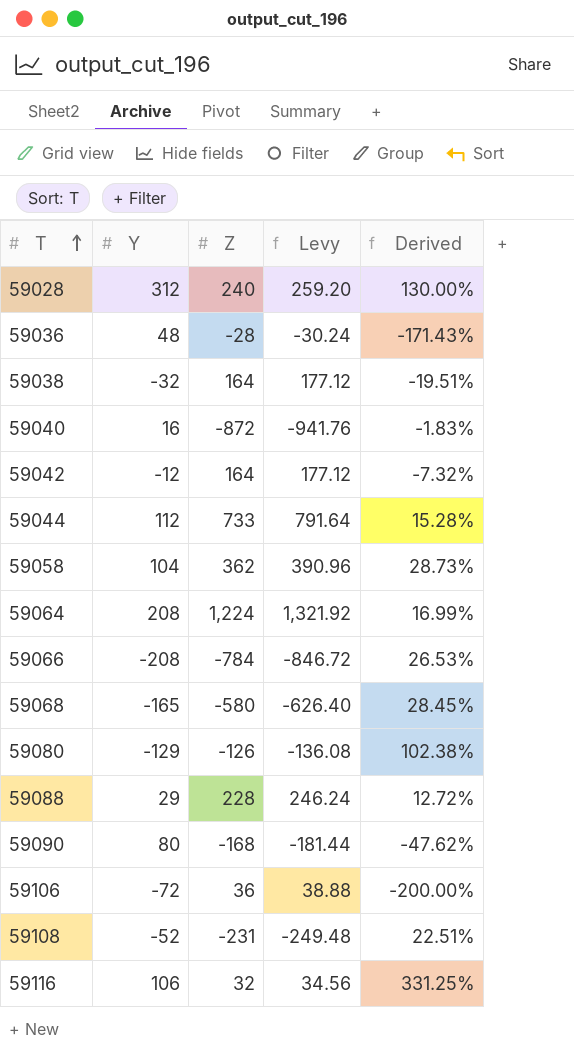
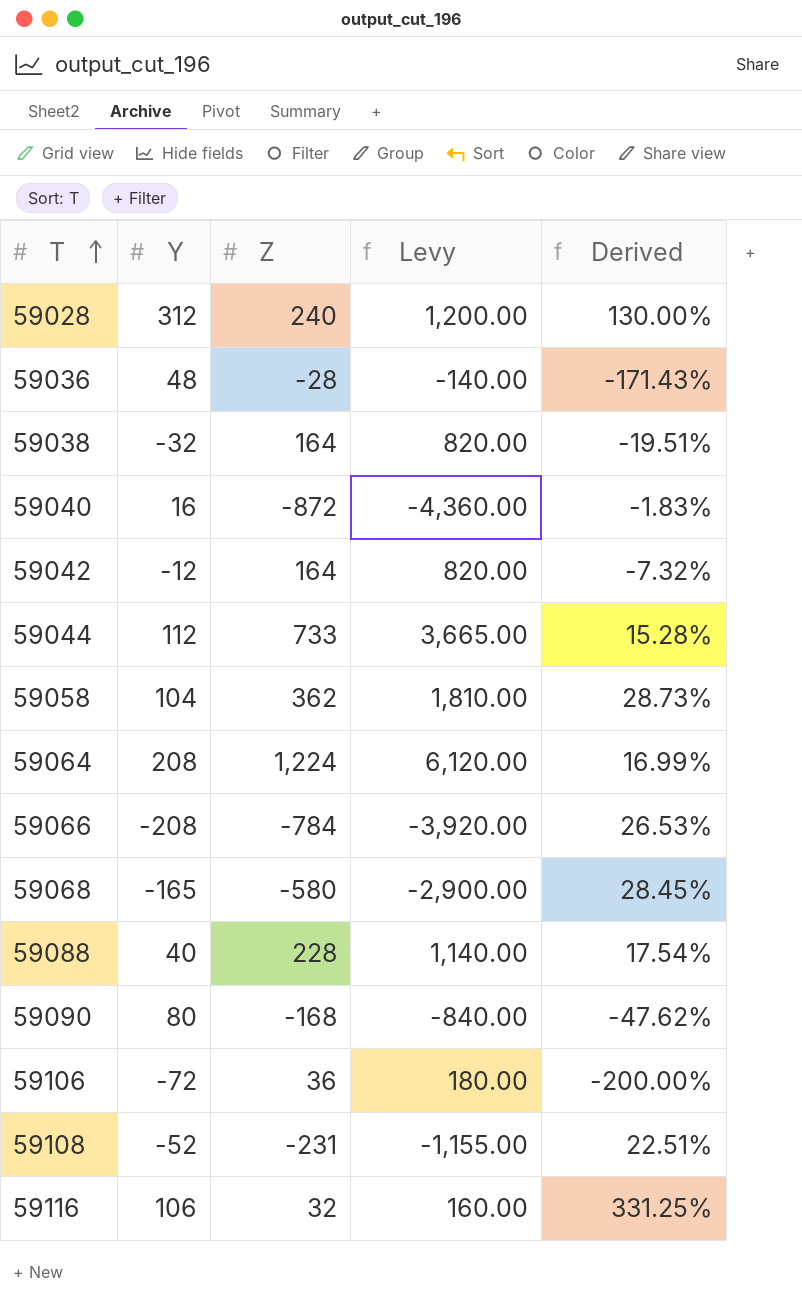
column Levy | formula: [Z] * 1.08 -> [Z] * 5
row 59080: -129 | -126 | -136.08 | 102.38% -> none
59088 | Y: 29 -> 40
59088 | Derived: 12.72% -> 17.54%

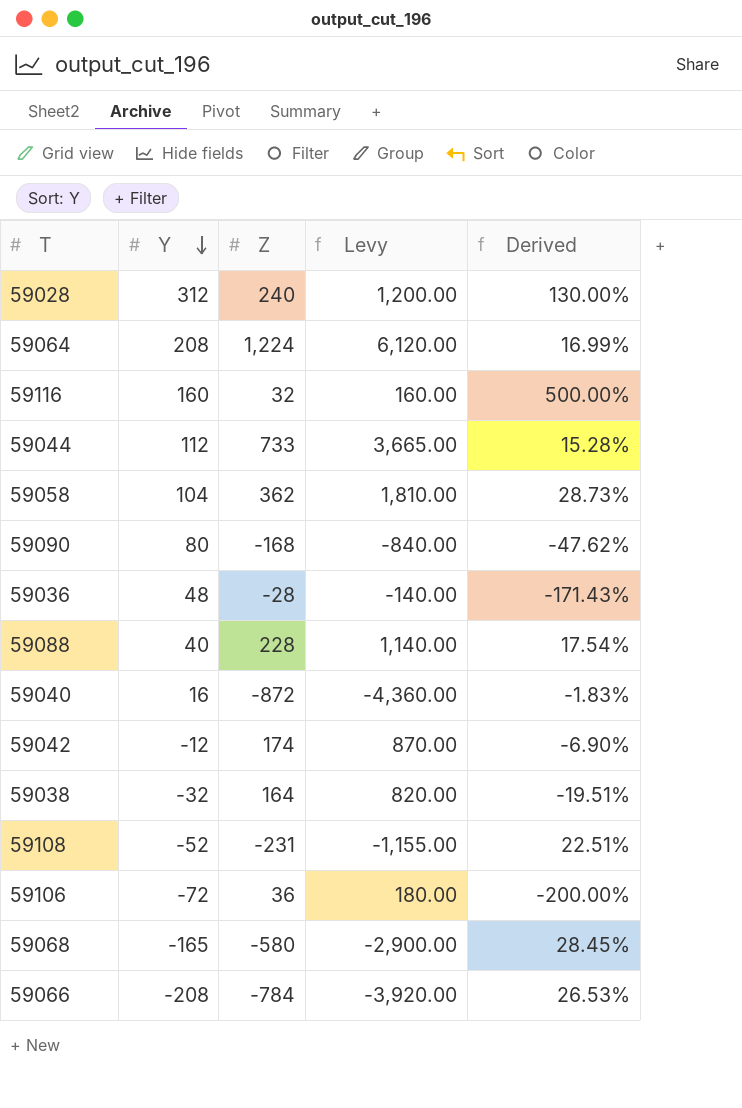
row order: T ascending -> Y descending
59116 | Y: 106 -> 160
59116 | Derived: 331.25% -> 500.00%
59042 | Z: 164 -> 174
59042 | Levy: 820.00 -> 870.00
59042 | Derived: -7.32% -> -6.90%

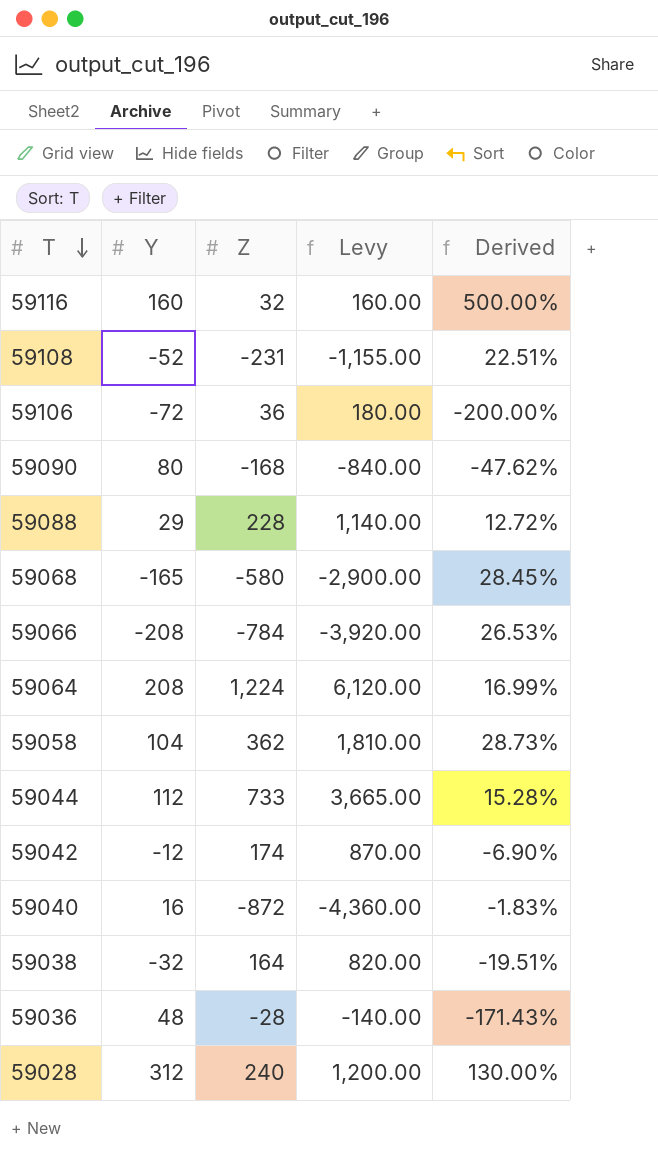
row order: Y descending -> T descending
59088 | Y: 40 -> 29
59088 | Derived: 17.54% -> 12.72%

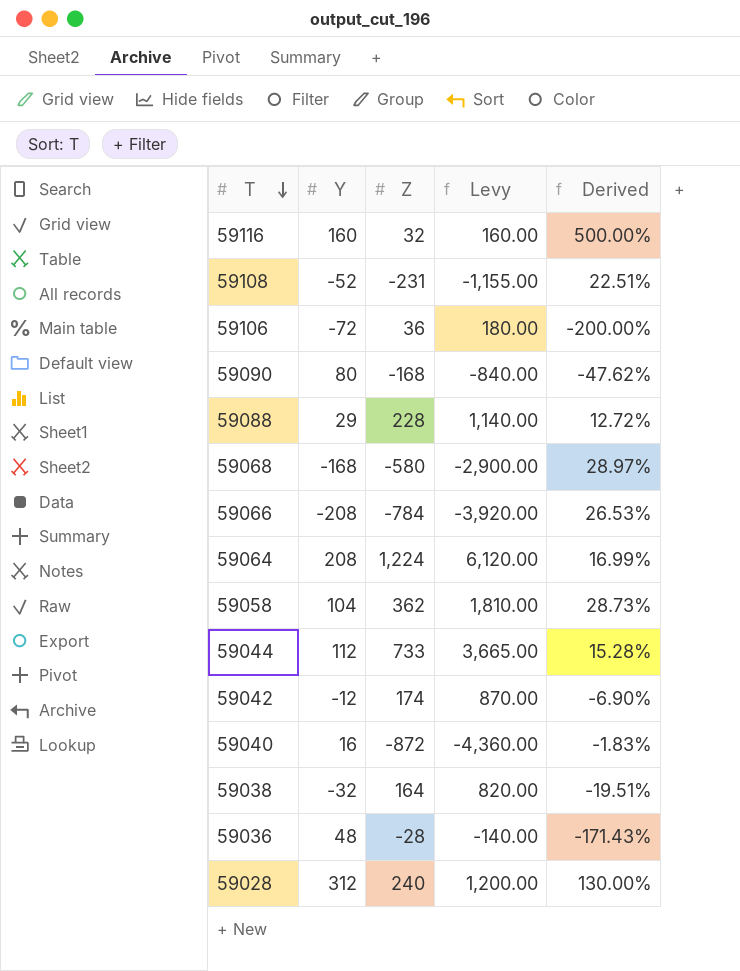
59068 | Y: -165 -> -168
59068 | Derived: 28.45% -> 28.97%

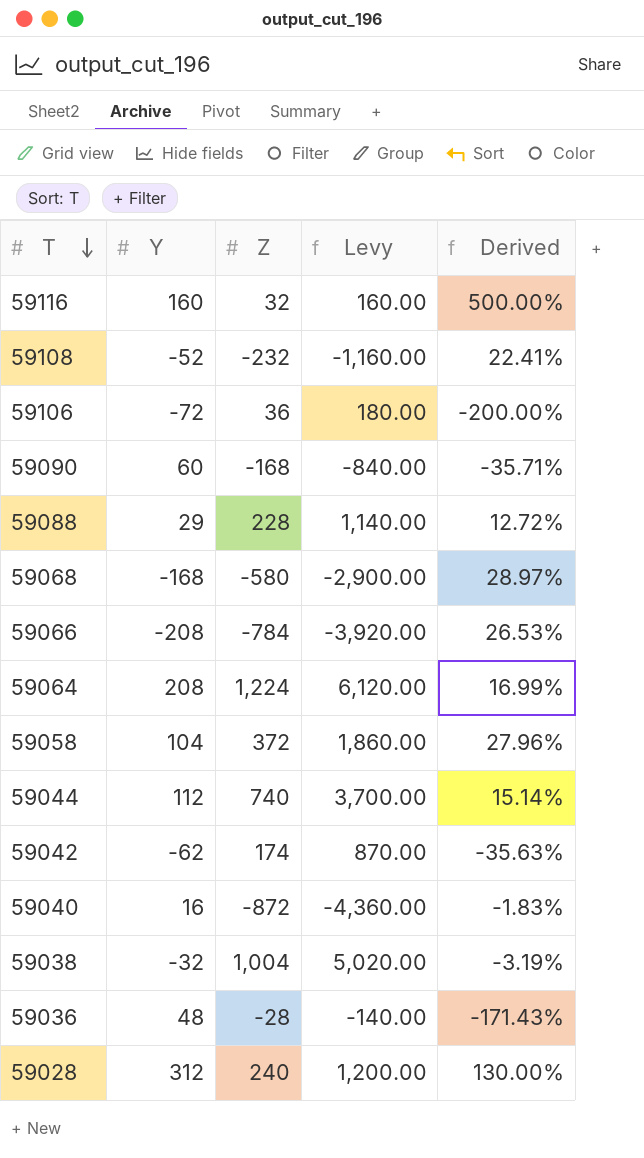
59108 | Z: -231 -> -232
59108 | Levy: -1,155.00 -> -1,160.00
59108 | Derived: 22.51% -> 22.41%
59090 | Y: 80 -> 60
59090 | Derived: -47.62% -> -35.71%
59058 | Z: 362 -> 372
59058 | Levy: 1,810.00 -> 1,860.00
59058 | Derived: 28.73% -> 27.96%
59044 | Z: 733 -> 740
59044 | Levy: 3,665.00 -> 3,700.00
59044 | Derived: 15.28% -> 15.14%
59042 | Y: -12 -> -62
59042 | Derived: -6.90% -> -35.63%
59038 | Z: 164 -> 1,004
59038 | Levy: 820.00 -> 5,020.00
59038 | Derived: -19.51% -> -3.19%

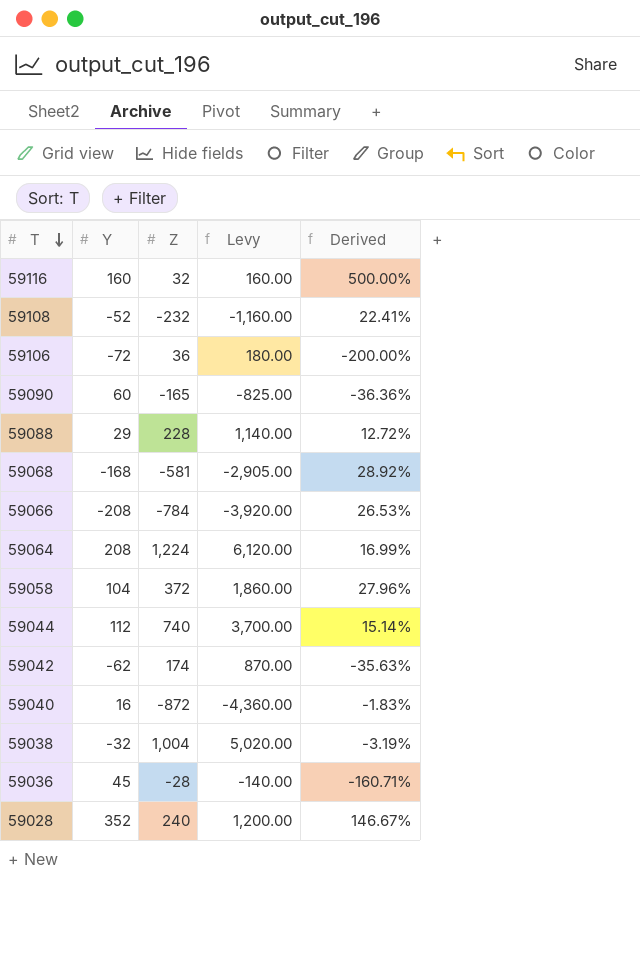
59090 | Z: -168 -> -165
59090 | Levy: -840.00 -> -825.00
59090 | Derived: -35.71% -> -36.36%
59068 | Z: -580 -> -581
59068 | Levy: -2,900.00 -> -2,905.00
59068 | Derived: 28.97% -> 28.92%
59036 | Y: 48 -> 45
59036 | Derived: -171.43% -> -160.71%
59028 | Y: 312 -> 352
59028 | Derived: 130.00% -> 146.67%

